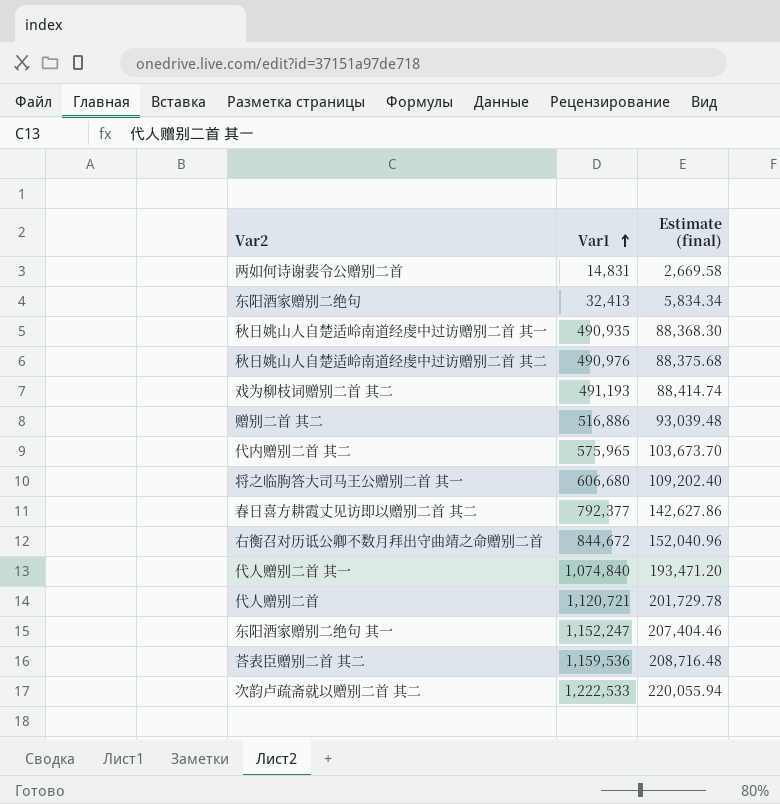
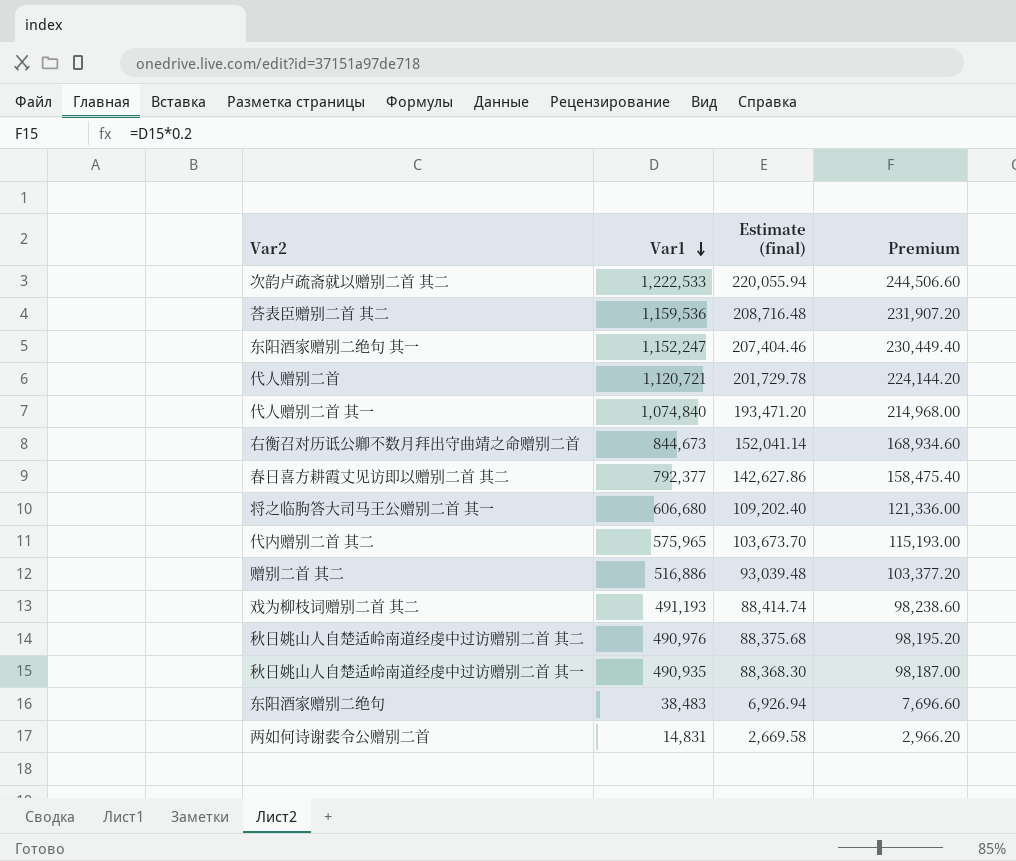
row order: Var1 ascending -> Var1 descending
column Premium | formula: none -> [Var1] * 0.2
右衡召对历诋公卿不数月拜出守曲靖之命赠别二首 | Var1: 844,672 -> 844,673
右衡召对历诋公卿不数月拜出守曲靖之命赠别二首 | Estimate (final): 152,040.96 -> 152,041.14
东阳酒家赠别二绝句 | Var1: 32,413 -> 38,483
东阳酒家赠别二绝句 | Estimate (final): 5,834.34 -> 6,926.94

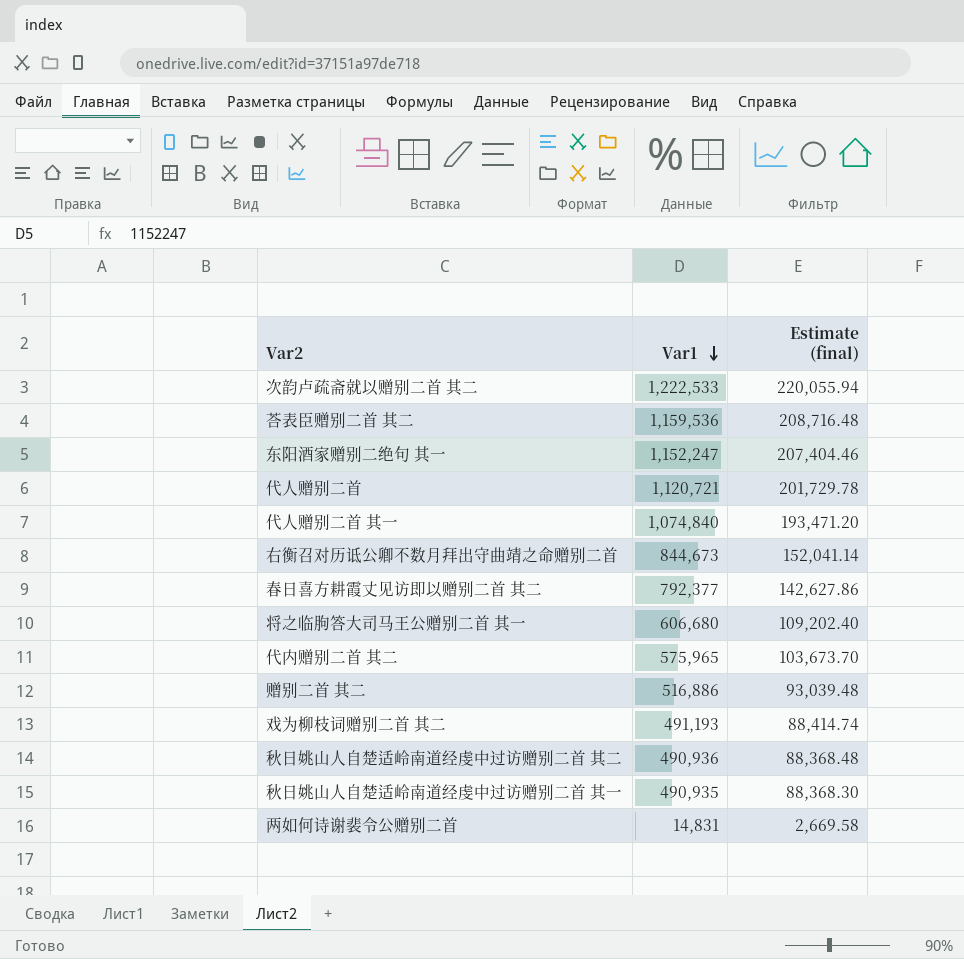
column Premium | formula: [Var1] * 0.2 -> none
row 东阳酒家赠别二绝句: 38,483 | 6,926.94 | 7,696.60 -> none
秋日姚山人自楚适岭南道经虔中过访赠别二首 其二 | Var1: 490,976 -> 490,936
秋日姚山人自楚适岭南道经虔中过访赠别二首 其二 | Estimate (final): 88,375.68 -> 88,368.48

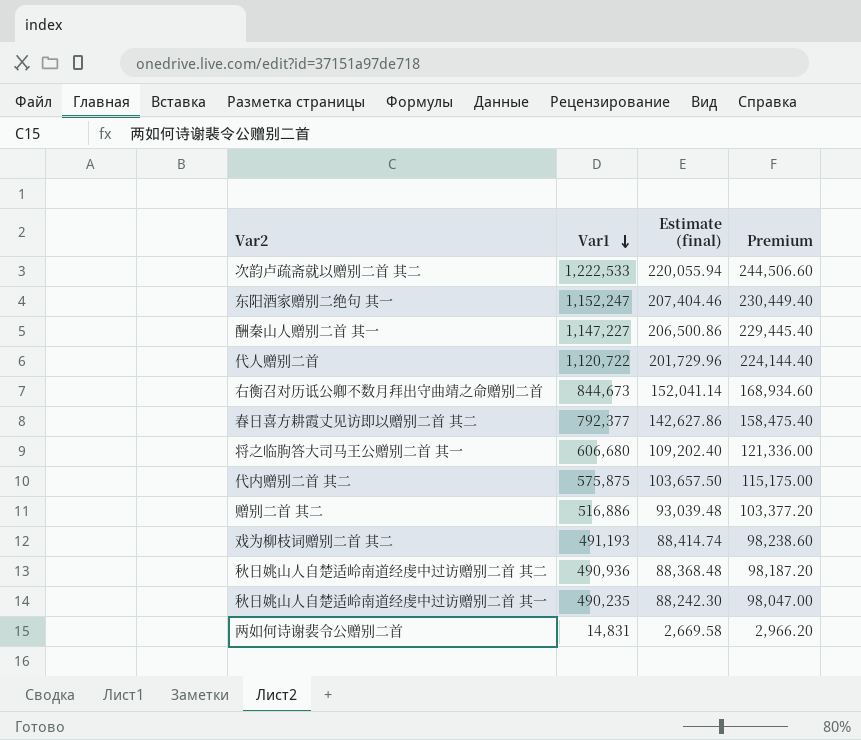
column Premium | formula: none -> [Var1] * 0.2
row 荅表臣赠别二首 其二: 1,159,536 | 208,716.48 -> none
row 代人赠别二首 其一: 1,074,840 | 193,471.20 -> none
row 酬秦山人赠别二首 其一: none -> 1,147,227 | 206,500.86 | 229,445.40
代人赠别二首 | Var1: 1,120,721 -> 1,120,722
代人赠别二首 | Estimate (final): 201,729.78 -> 201,729.96
代内赠别二首 其二 | Var1: 575,965 -> 575,875
代内赠别二首 其二 | Estimate (final): 103,673.70 -> 103,657.50
秋日姚山人自楚适岭南道经虔中过访赠别二首 其一 | Var1: 490,935 -> 490,235
秋日姚山人自楚适岭南道经虔中过访赠别二首 其一 | Estimate (final): 88,368.30 -> 88,242.30

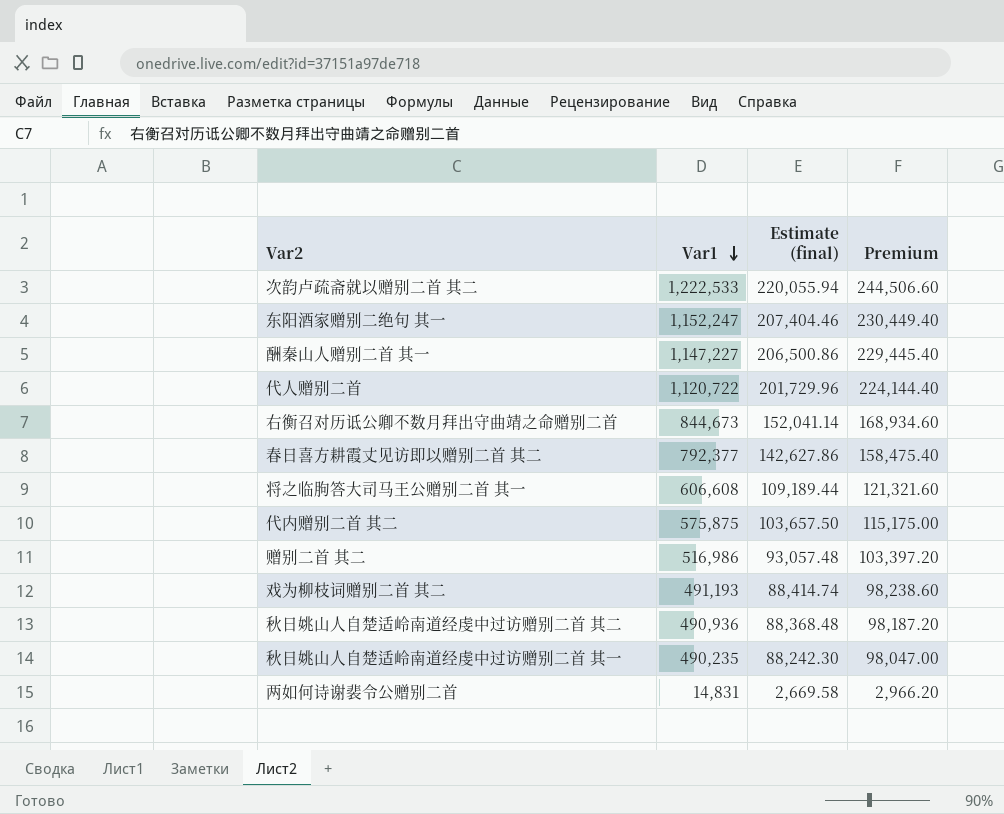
将之临朐答大司马王公赠别二首 其一 | Var1: 606,680 -> 606,608
将之临朐答大司马王公赠别二首 其一 | Estimate (final): 109,202.40 -> 109,189.44
将之临朐答大司马王公赠别二首 其一 | Premium: 121,336.00 -> 121,321.60
赠别二首 其二 | Var1: 516,886 -> 516,986
赠别二首 其二 | Estimate (final): 93,039.48 -> 93,057.48
赠别二首 其二 | Premium: 103,377.20 -> 103,397.20

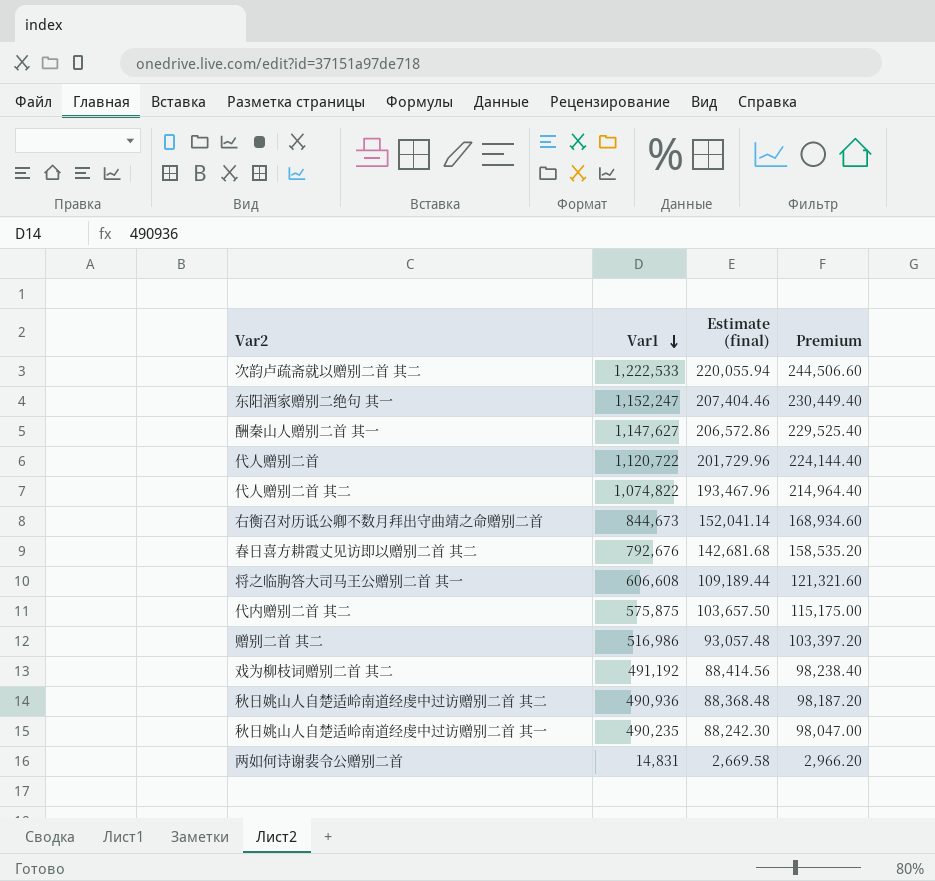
酬秦山人赠别二首 其一 | Var1: 1,147,227 -> 1,147,627
酬秦山人赠别二首 其一 | Estimate (final): 206,500.86 -> 206,572.86
酬秦山人赠别二首 其一 | Premium: 229,445.40 -> 229,525.40
row 代人赠别二首 其二: none -> 1,074,822 | 193,467.96 | 214,964.40
春日喜方耕霞丈见访即以赠别二首 其二 | Var1: 792,377 -> 792,676
春日喜方耕霞丈见访即以赠别二首 其二 | Estimate (final): 142,627.86 -> 142,681.68
春日喜方耕霞丈见访即以赠别二首 其二 | Premium: 158,475.40 -> 158,535.20
戏为柳枝词赠别二首 其二 | Var1: 491,193 -> 491,192
戏为柳枝词赠别二首 其二 | Estimate (final): 88,414.74 -> 88,414.56
戏为柳枝词赠别二首 其二 | Premium: 98,238.60 -> 98,238.40

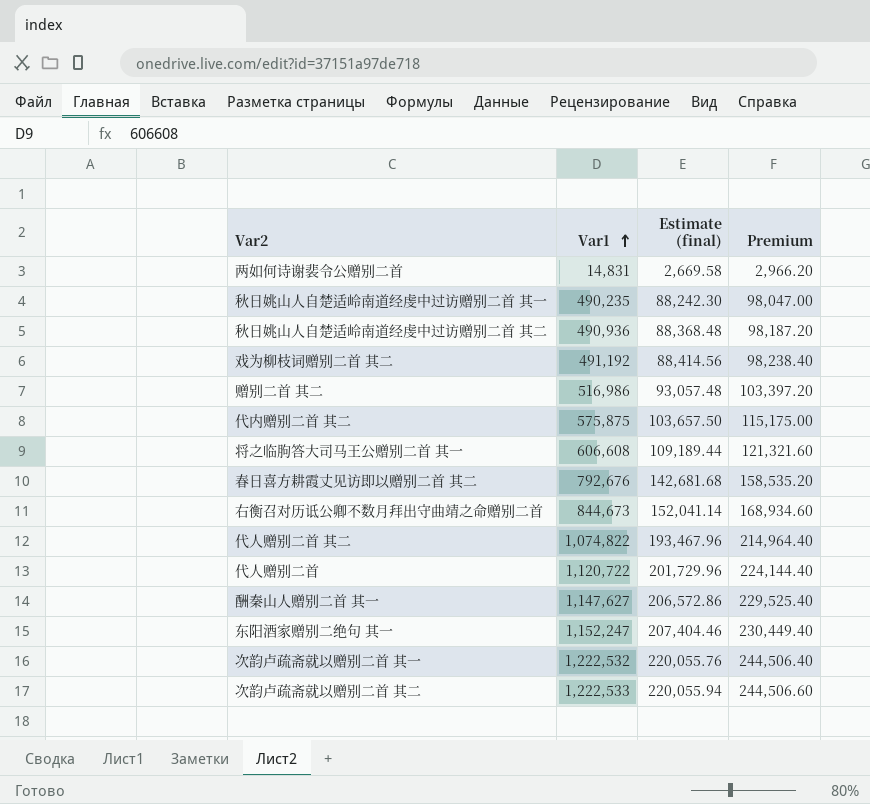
row order: Var1 descending -> Var1 ascending
row 次韵卢疏斋就以赠别二首 其一: none -> 1,222,532 | 220,055.76 | 244,506.40

